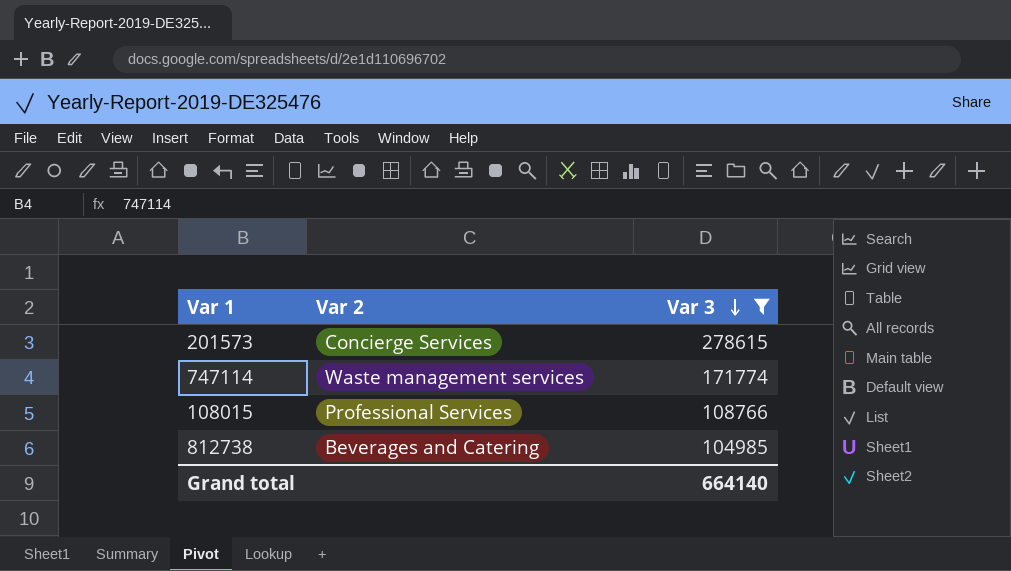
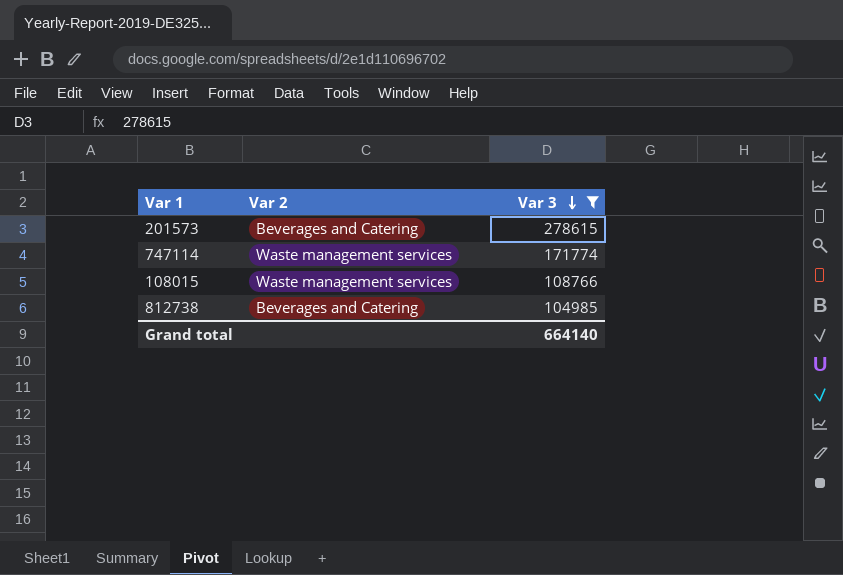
201573 | Var 2: Concierge Services -> Beverages and Catering
108015 | Var 2: Professional Services -> Waste management services

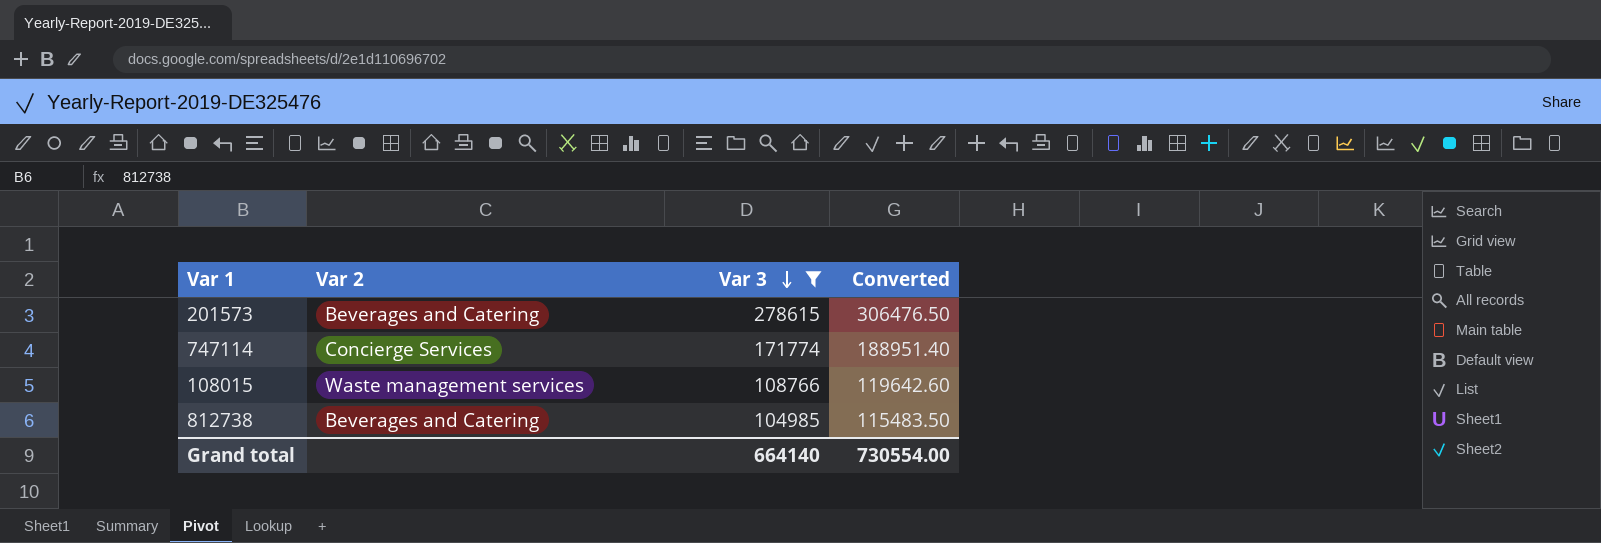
column Converted | formula: none -> [Var 3] * 1.1
747114 | Var 2: Waste management services -> Concierge Services

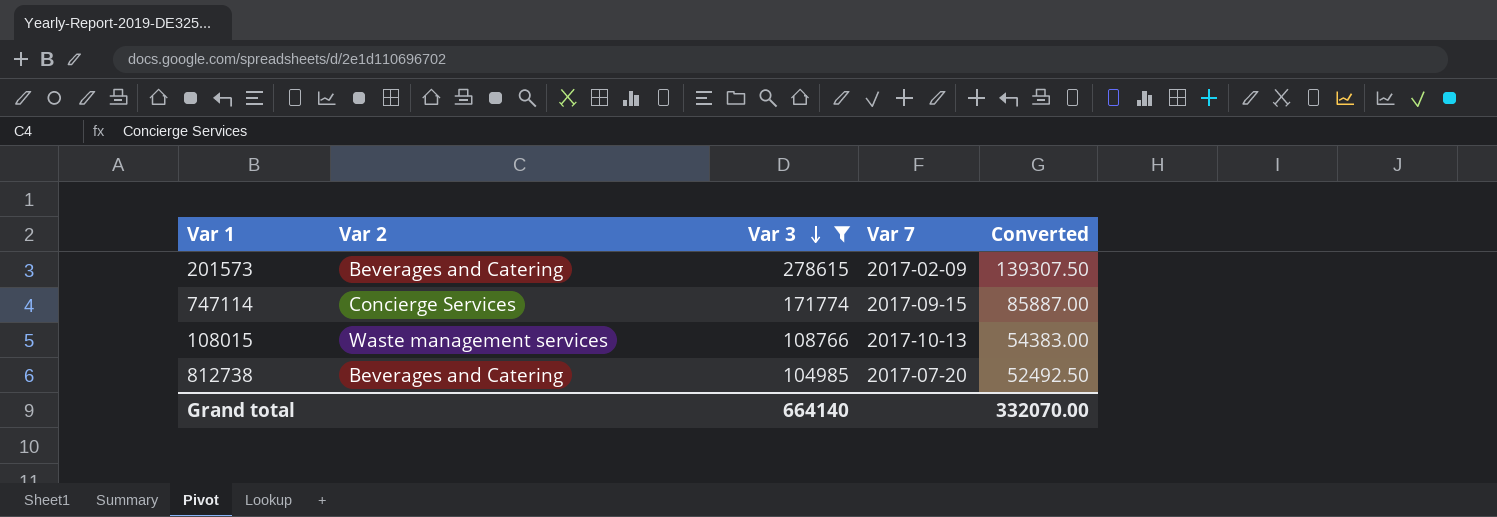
column Var 7 | position: none -> 4
column Converted | formula: [Var 3] * 1.1 -> [Var 3] * 0.5
Grand total | Converted: 730554.00 -> 332070.00

